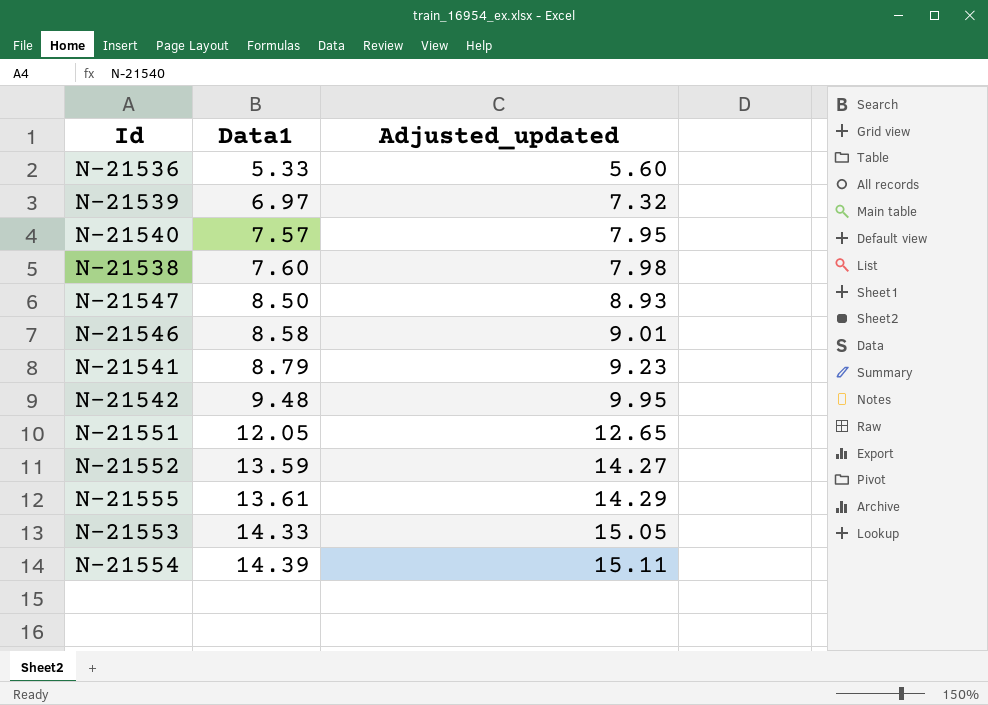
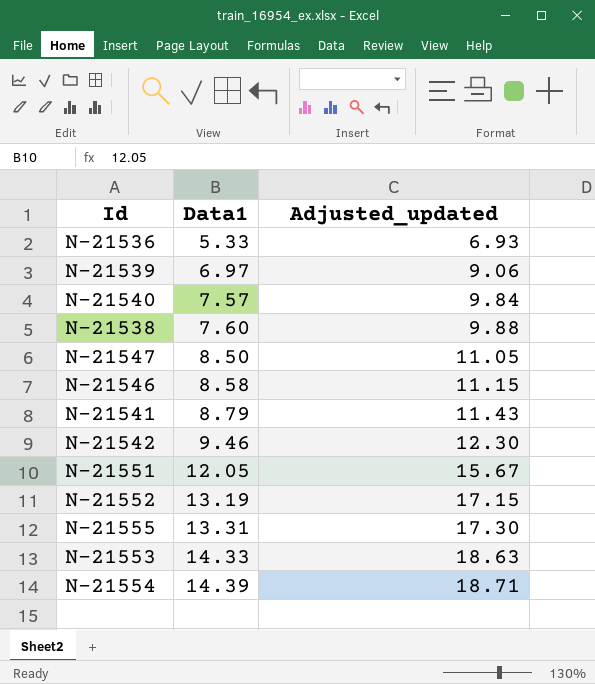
column Adjusted_updated | formula: [Data1] * 1.05 -> [Data1] * 1.3
N-21542 | Data1: 9.48 -> 9.46
N-21552 | Data1: 13.59 -> 13.19
N-21555 | Data1: 13.61 -> 13.31

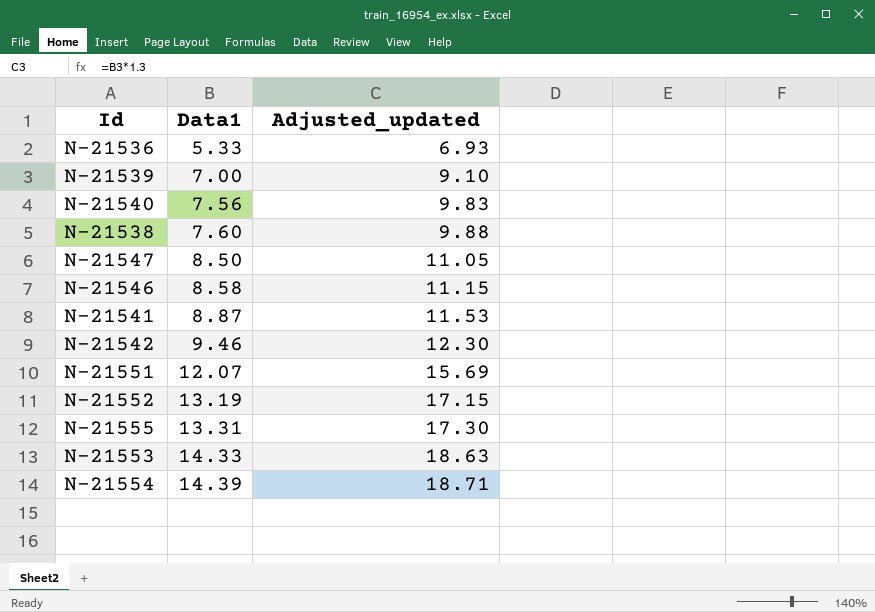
N-21539 | Data1: 6.97 -> 7.00
N-21539 | Adjusted_updated: 9.06 -> 9.10
N-21540 | Data1: 7.57 -> 7.56
N-21540 | Adjusted_updated: 9.84 -> 9.83
N-21541 | Data1: 8.79 -> 8.87
N-21541 | Adjusted_updated: 11.43 -> 11.53
N-21551 | Data1: 12.05 -> 12.07
N-21551 | Adjusted_updated: 15.67 -> 15.69

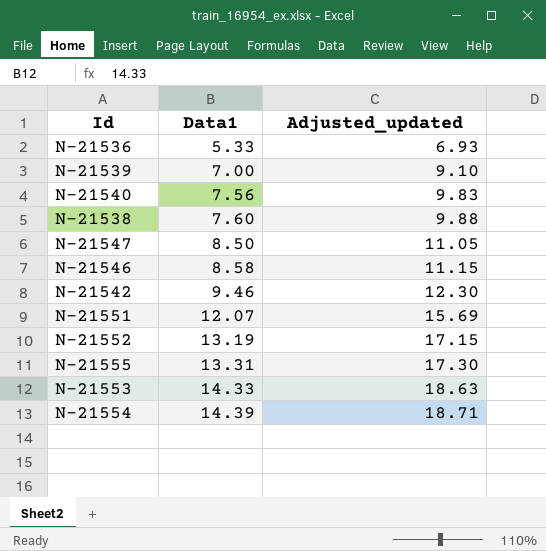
row N-21541: 8.87 | 11.53 -> none

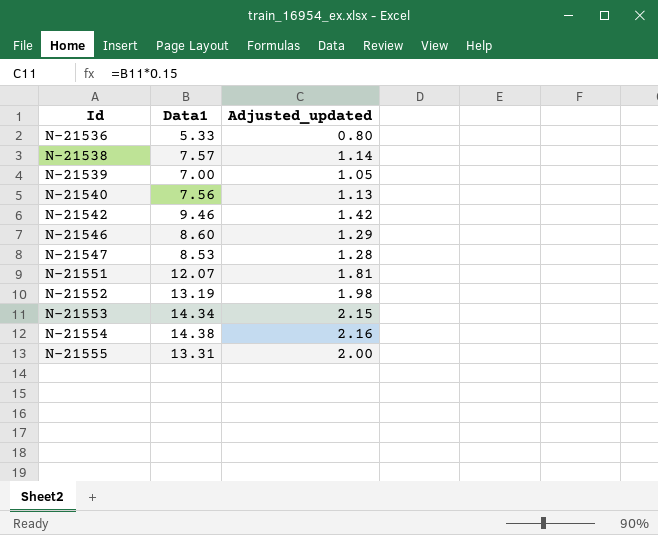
row order: Data1 ascending -> Id ascending
column Adjusted_updated | formula: [Data1] * 1.3 -> [Data1] * 0.15
N-21538 | Data1: 7.60 -> 7.57
N-21546 | Data1: 8.58 -> 8.60
N-21547 | Data1: 8.50 -> 8.53
N-21553 | Data1: 14.33 -> 14.34
N-21554 | Data1: 14.39 -> 14.38

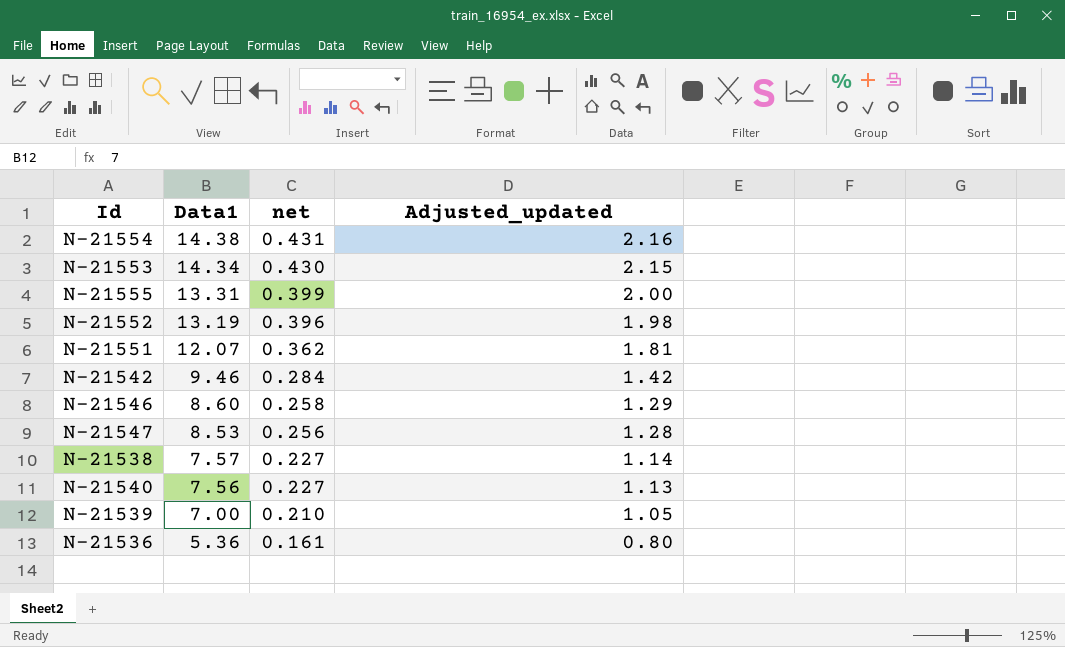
row order: Id ascending -> Data1 descending
column net | formula: none -> [Data1] * 0.03
N-21536 | Data1: 5.33 -> 5.36

